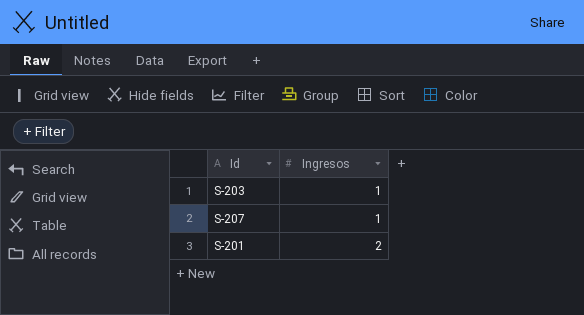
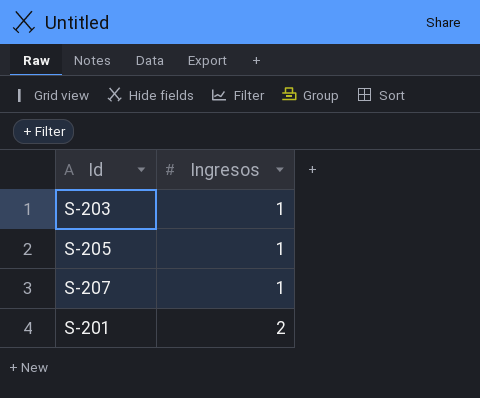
row S-205: none -> 1

